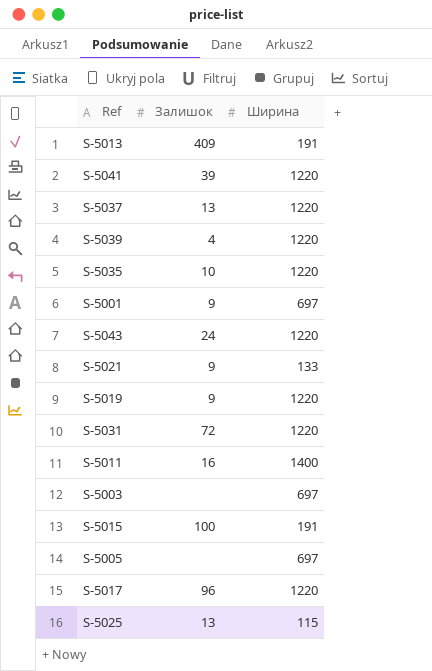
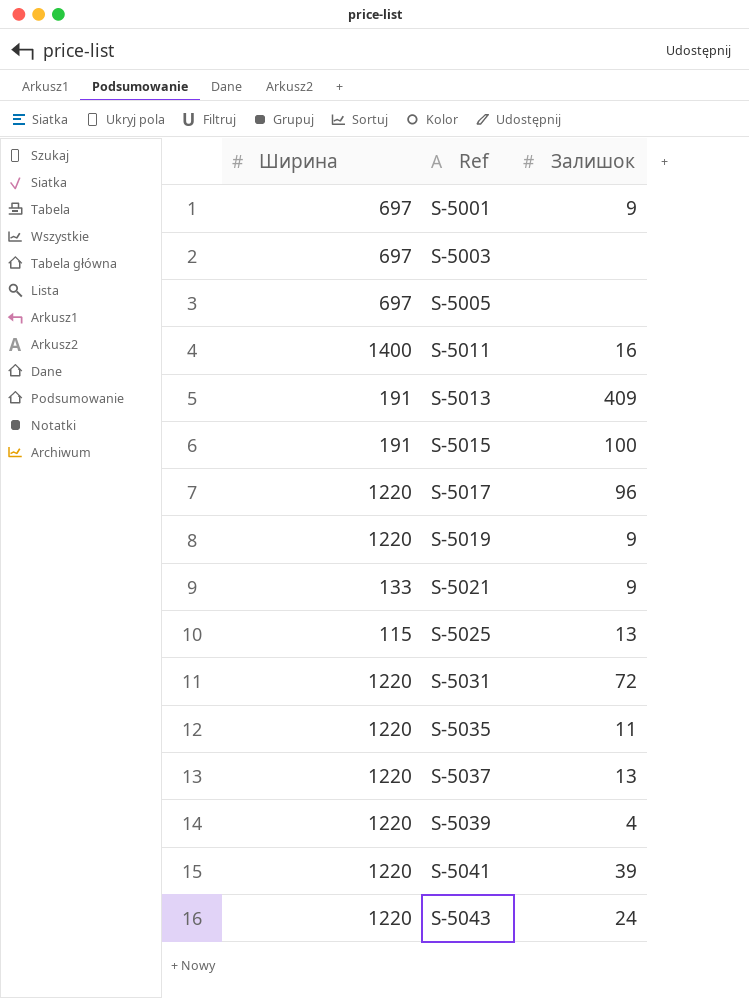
row order: none -> Ref ascending
column Ширина | position: 3 -> 1
S-5035 | Залишок: 10 -> 11

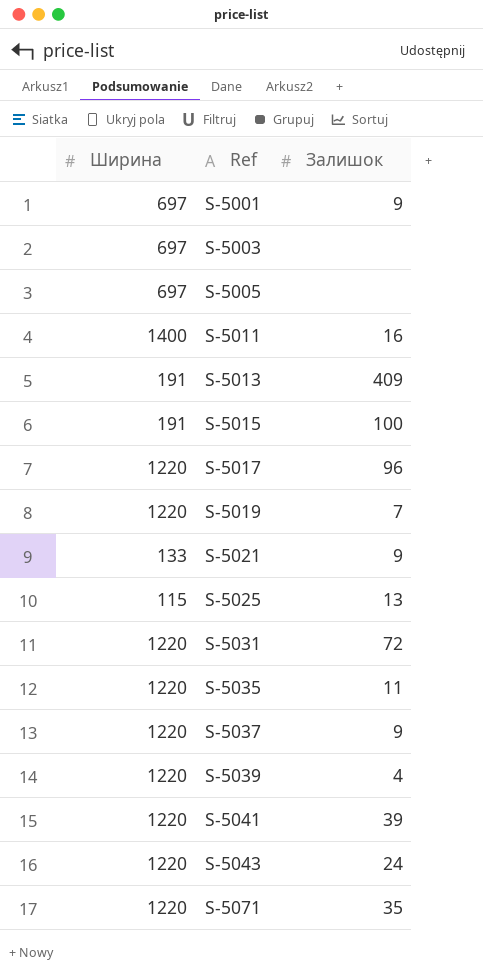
S-5019 | Залишок: 9 -> 7
S-5037 | Залишок: 13 -> 9
row S-5071: none -> 1220 | 35

